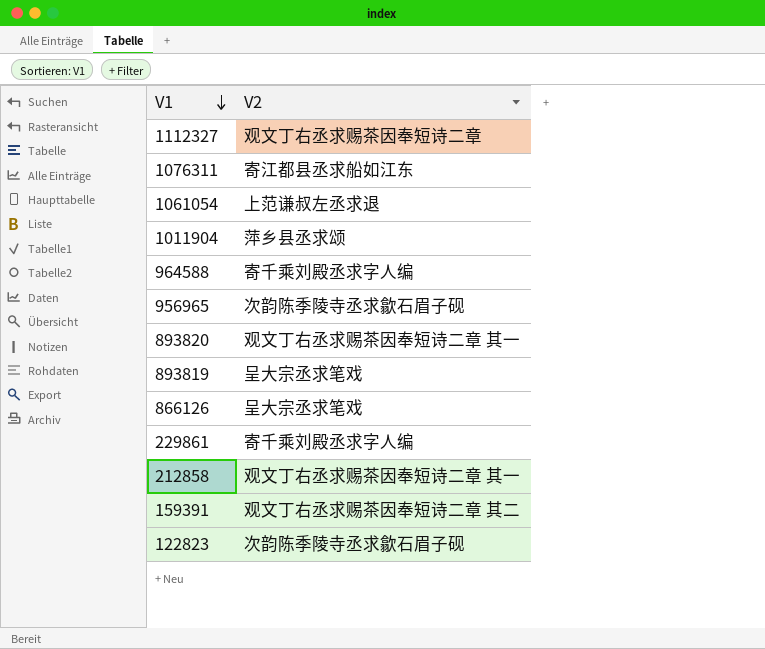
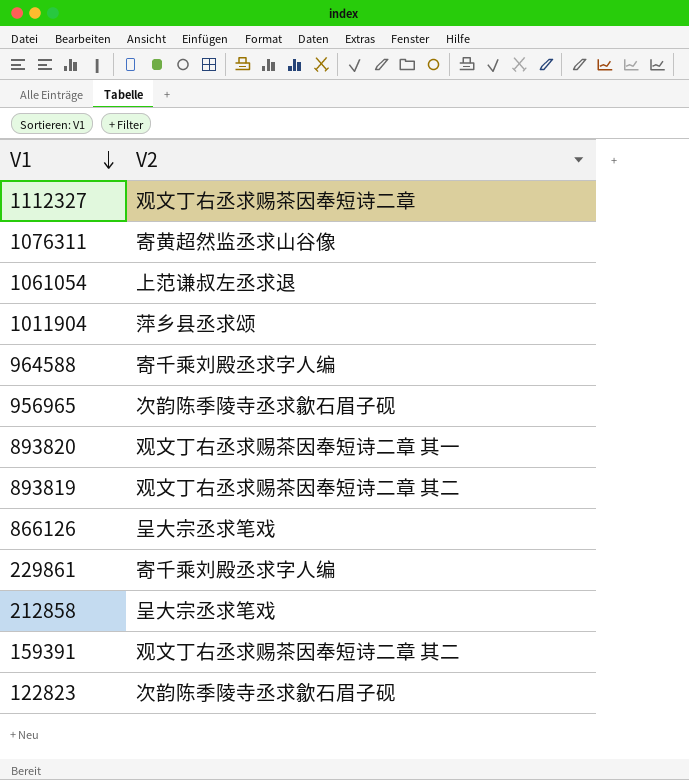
1076311 | V2: 寄江都县丞求船如江东 -> 寄黄超然监丞求山谷像
893819 | V2: 呈大宗丞求笔戏 -> 观文丁右丞求赐茶因奉短诗二章 其二
212858 | V2: 观文丁右丞求赐茶因奉短诗二章 其一 -> 呈大宗丞求笔戏

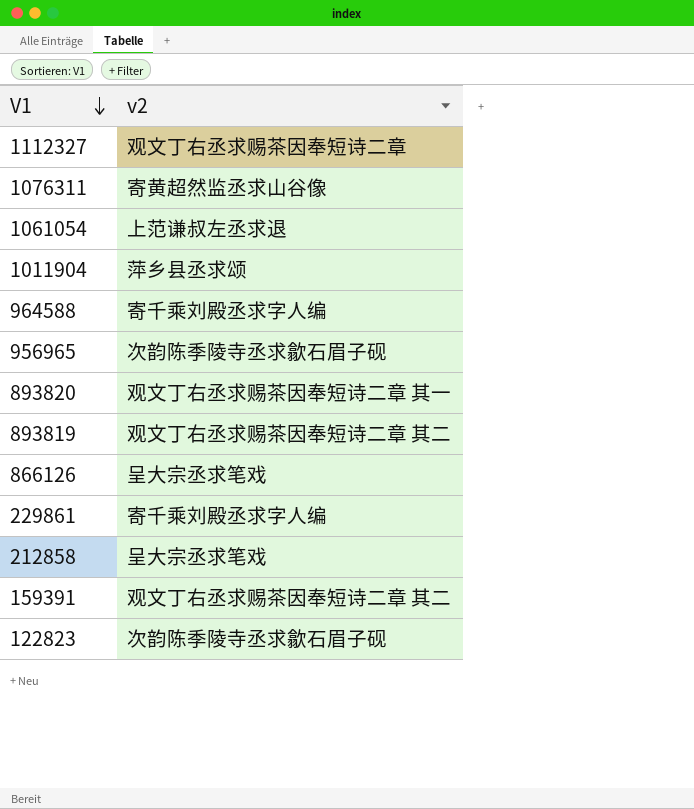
column name: V2 -> v2

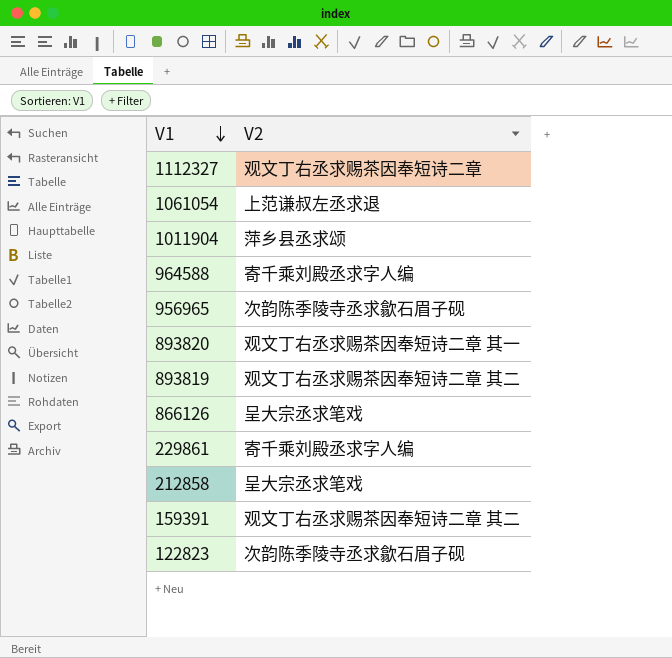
column name: v2 -> V2
row 1076311: 寄黄超然监丞求山谷像 -> none

